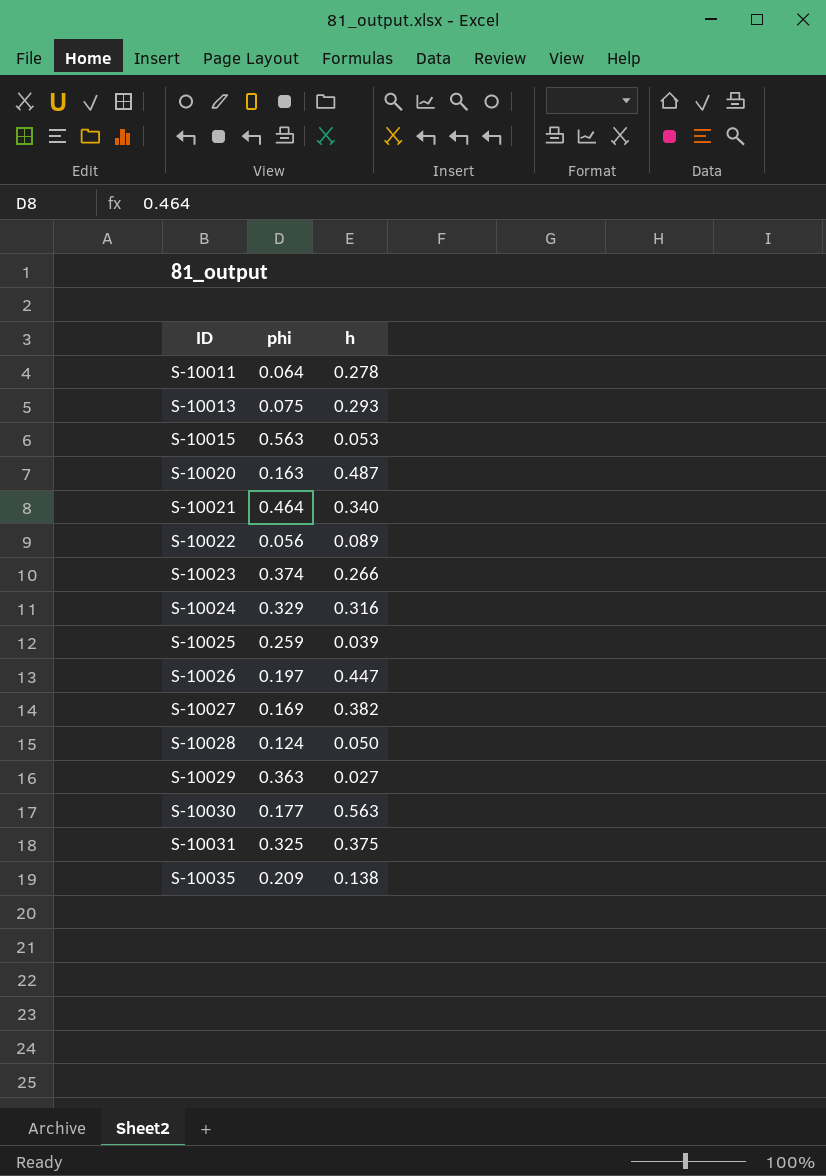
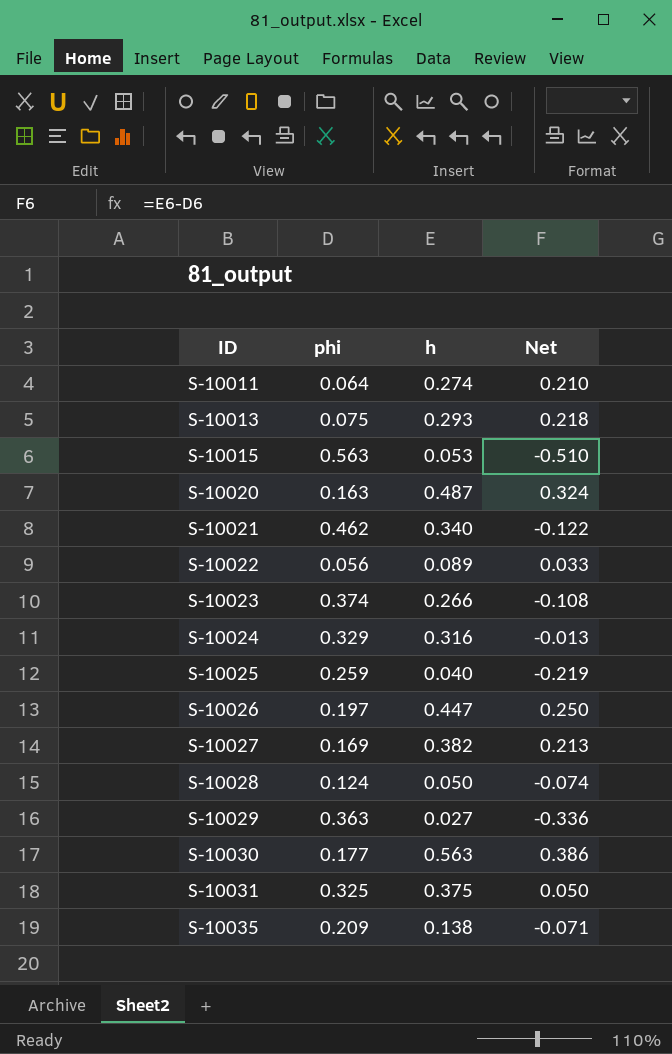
column Net | formula: none -> [h] - [phi]
S-10011 | h: 0.278 -> 0.274
S-10021 | phi: 0.464 -> 0.462
S-10025 | h: 0.039 -> 0.040

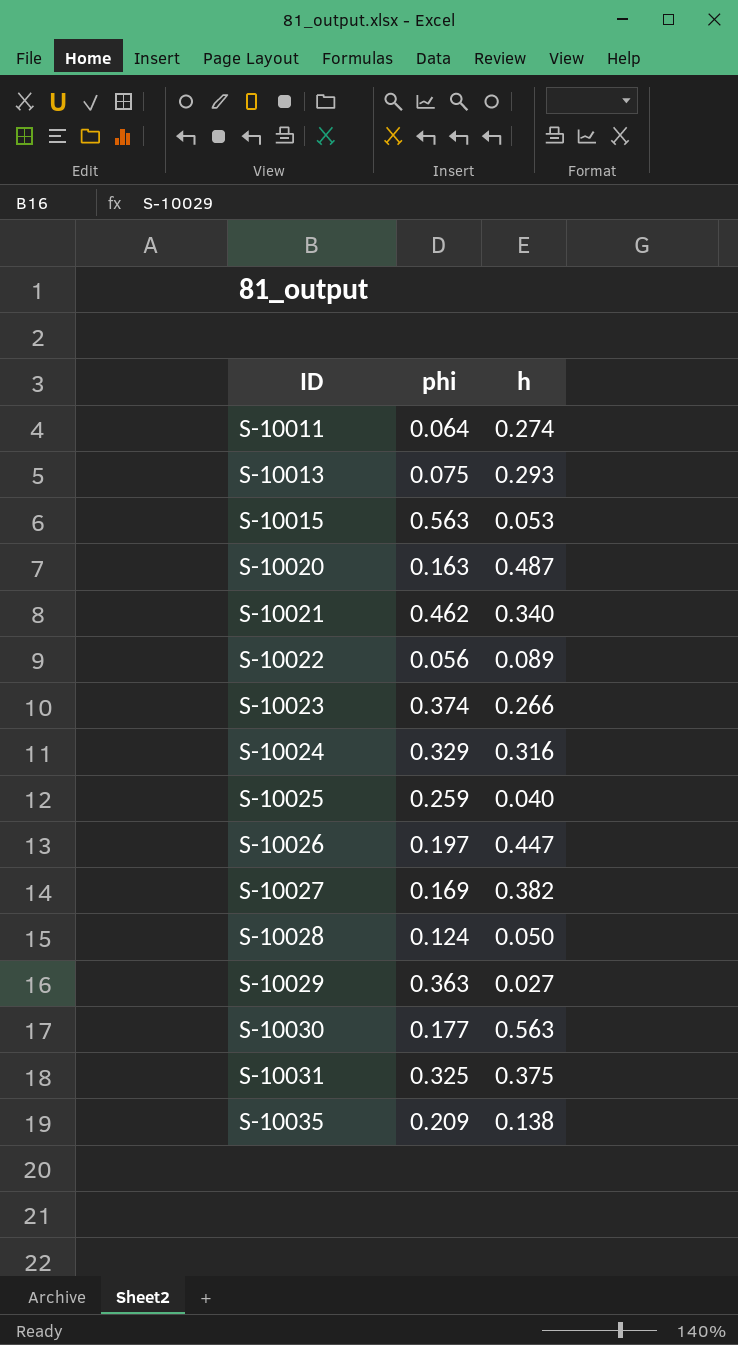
column Net | formula: [h] - [phi] -> none

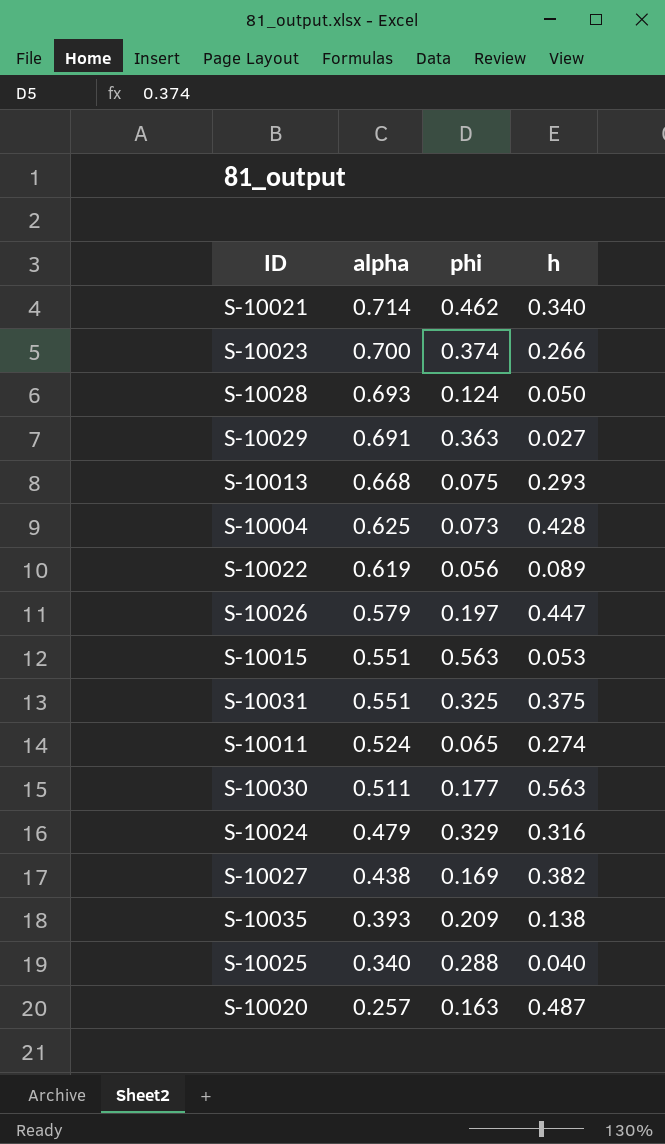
row order: ID ascending -> alpha descending
column alpha | position: none -> 2
row S-10004: none -> 0.625 | 0.073 | 0.428
S-10011 | phi: 0.064 -> 0.065
S-10025 | phi: 0.259 -> 0.288

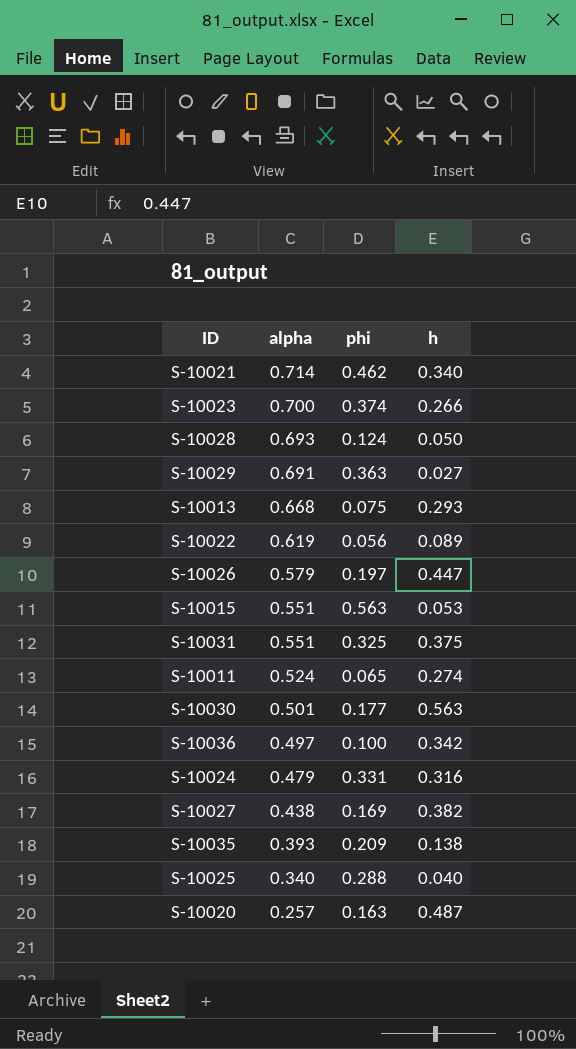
row S-10004: 0.625 | 0.073 | 0.428 -> none
S-10030 | alpha: 0.511 -> 0.501
row S-10036: none -> 0.497 | 0.100 | 0.342
S-10024 | phi: 0.329 -> 0.331

